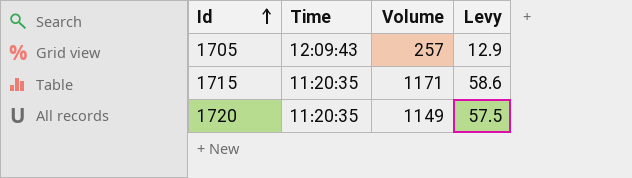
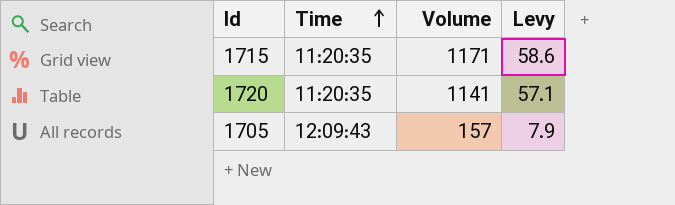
row order: Id ascending -> Time ascending
1720 | Volume: 1149 -> 1141
1720 | Levy: 57.5 -> 57.1
1705 | Volume: 257 -> 157
1705 | Levy: 12.9 -> 7.9

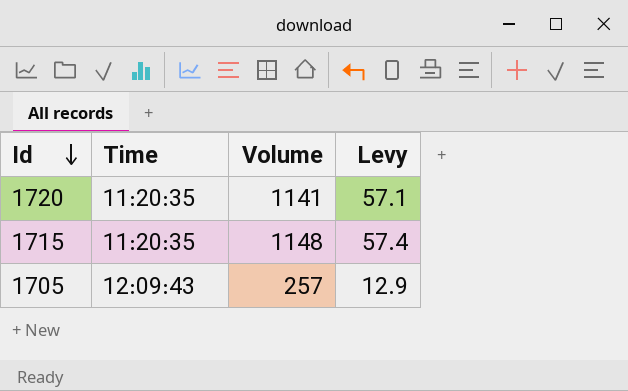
row order: Time ascending -> Id descending
1715 | Volume: 1171 -> 1148
1715 | Levy: 58.6 -> 57.4
1705 | Volume: 157 -> 257
1705 | Levy: 7.9 -> 12.9

